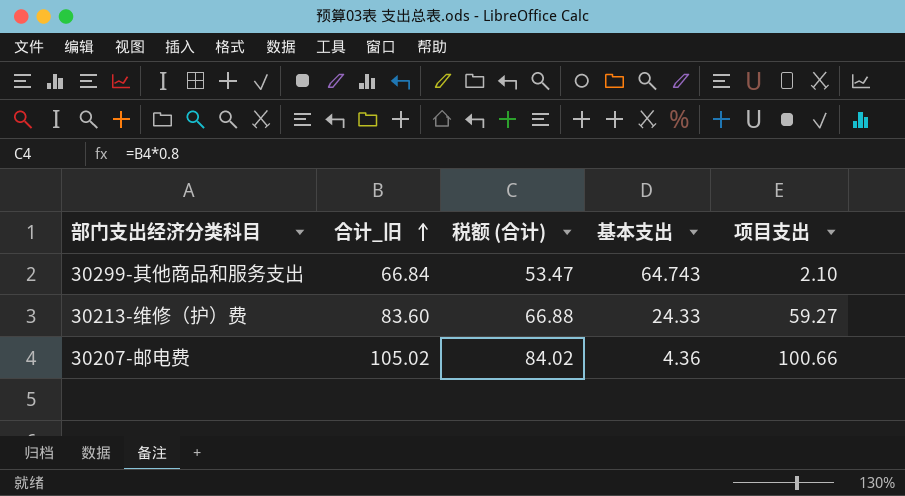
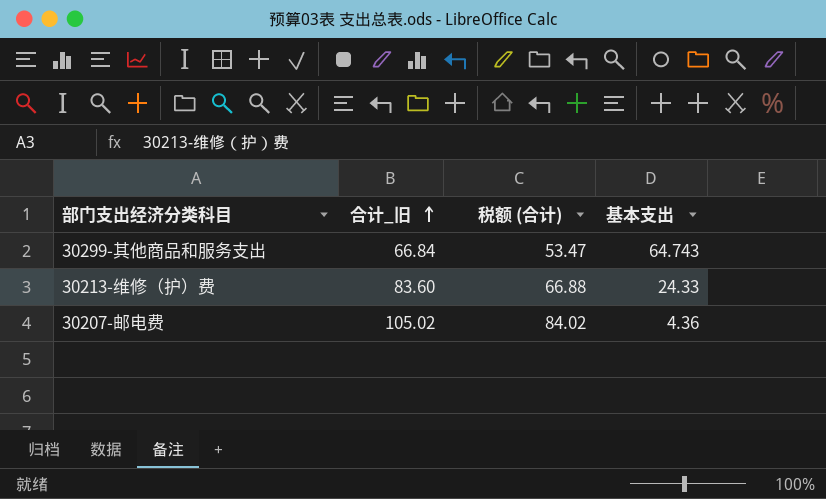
column 项目支出 | formula: [合计_旧] - [基本支出] -> none

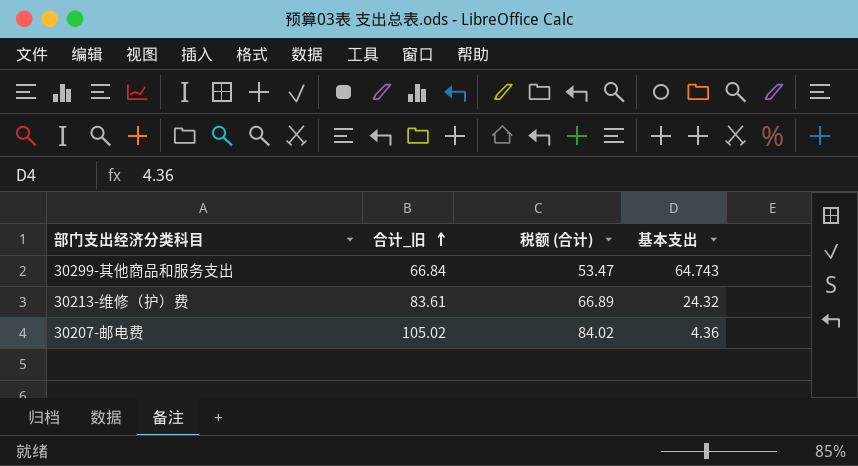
30213-维修（护）费 | 合计_旧: 83.60 -> 83.61
30213-维修（护）费 | 税额 (合计): 66.88 -> 66.89
30213-维修（护）费 | 基本支出: 24.33 -> 24.32

